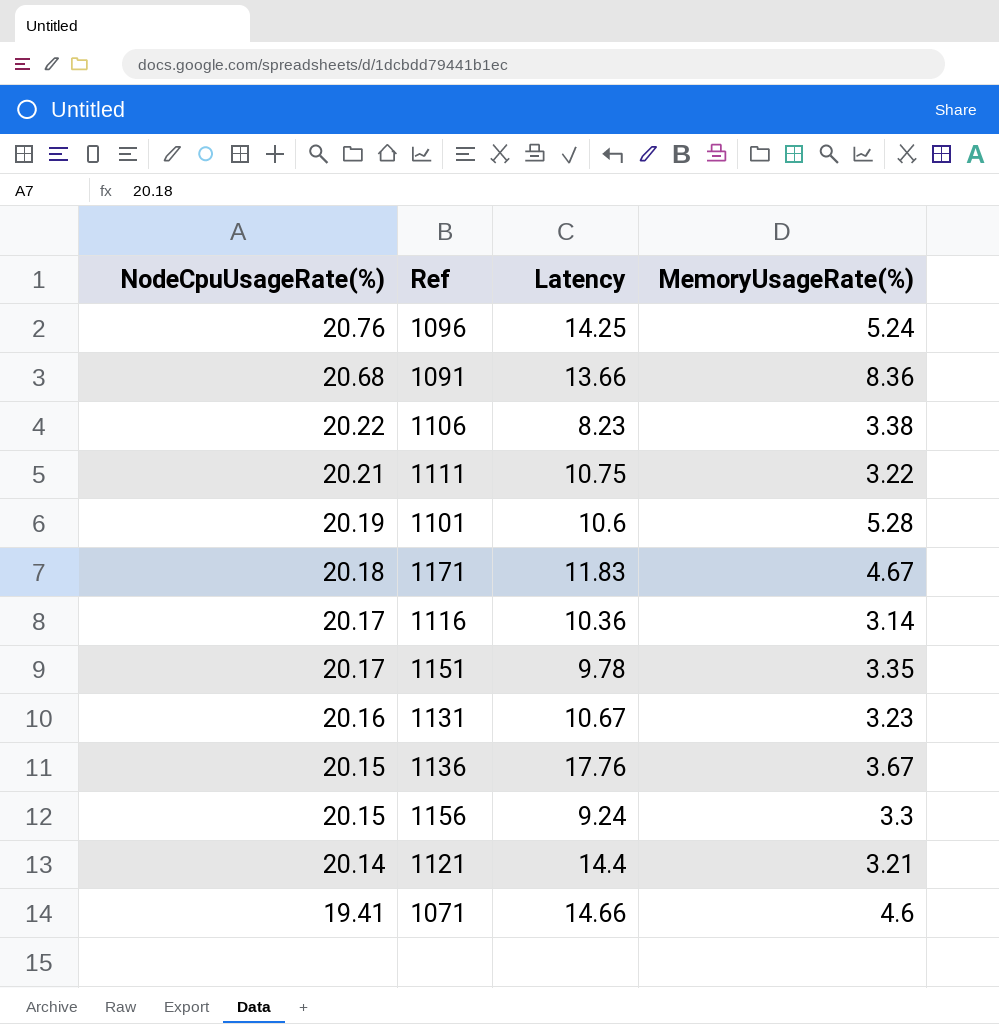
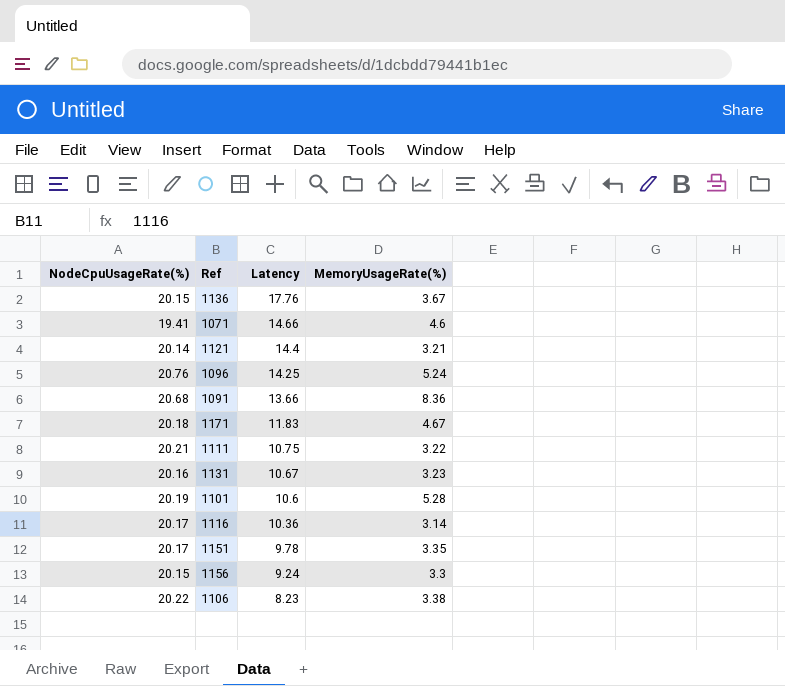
row order: NodeCpuUsageRate(%) descending -> Latency descending

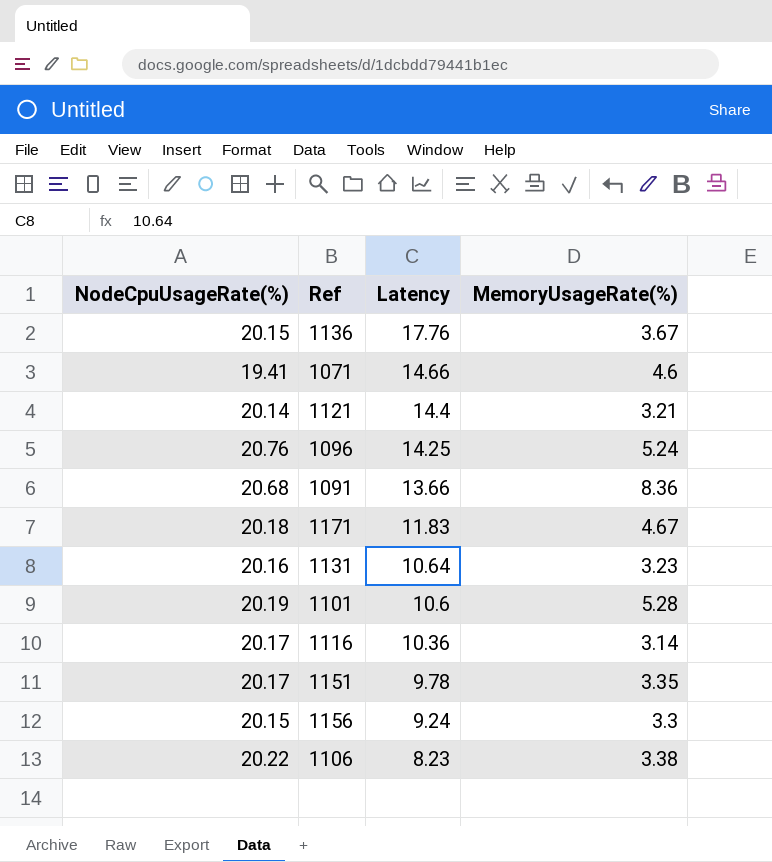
row 1111: 20.21 | 10.75 | 3.22 -> none
1131 | Latency: 10.67 -> 10.64

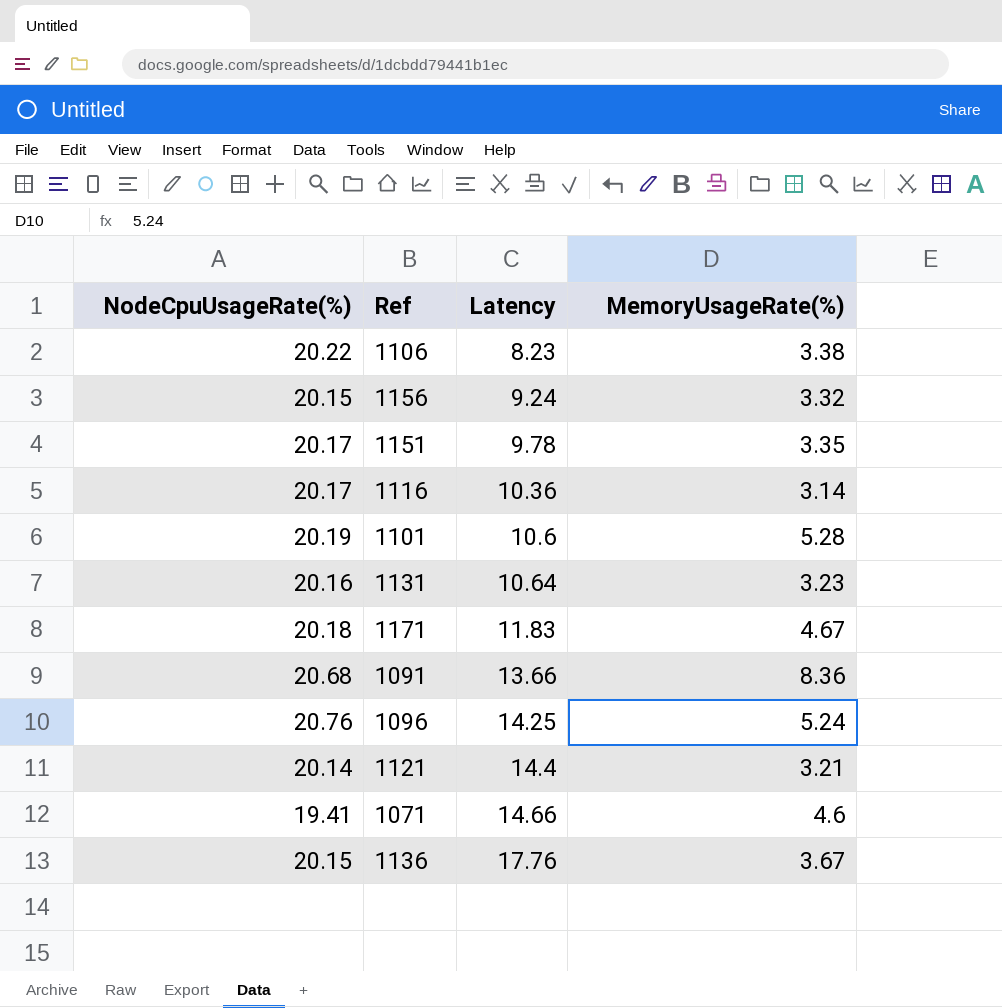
row order: Latency descending -> Latency ascending
1156 | MemoryUsageRate(%): 3.3 -> 3.32

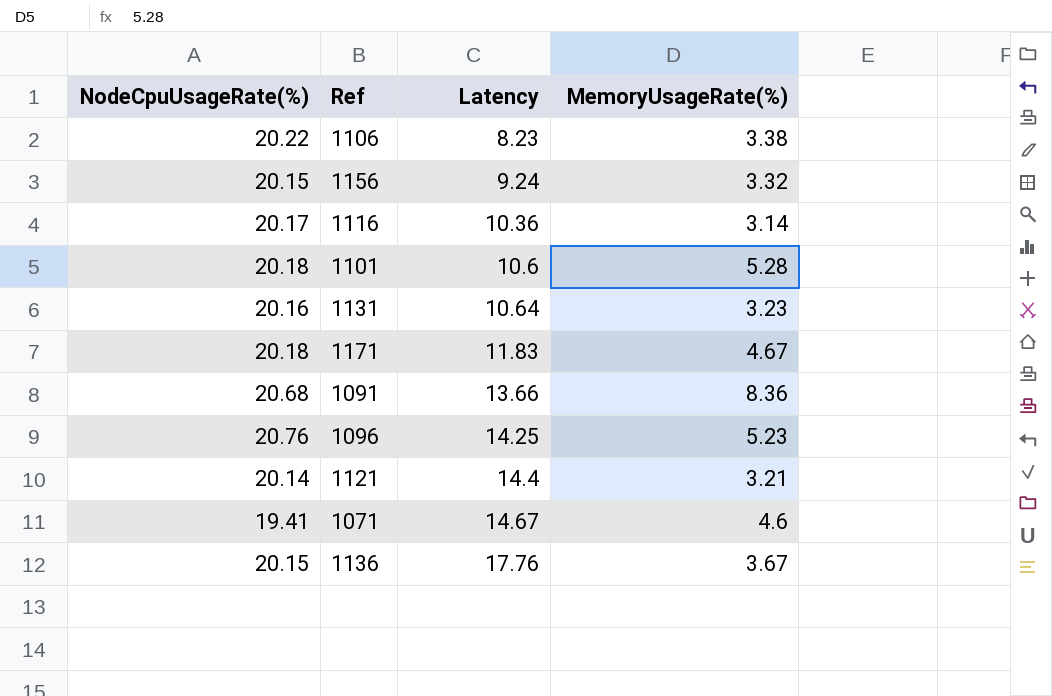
row 1151: 20.17 | 9.78 | 3.35 -> none
1101 | NodeCpuUsageRate(%): 20.19 -> 20.18
1096 | MemoryUsageRate(%): 5.24 -> 5.23
1071 | Latency: 14.66 -> 14.67

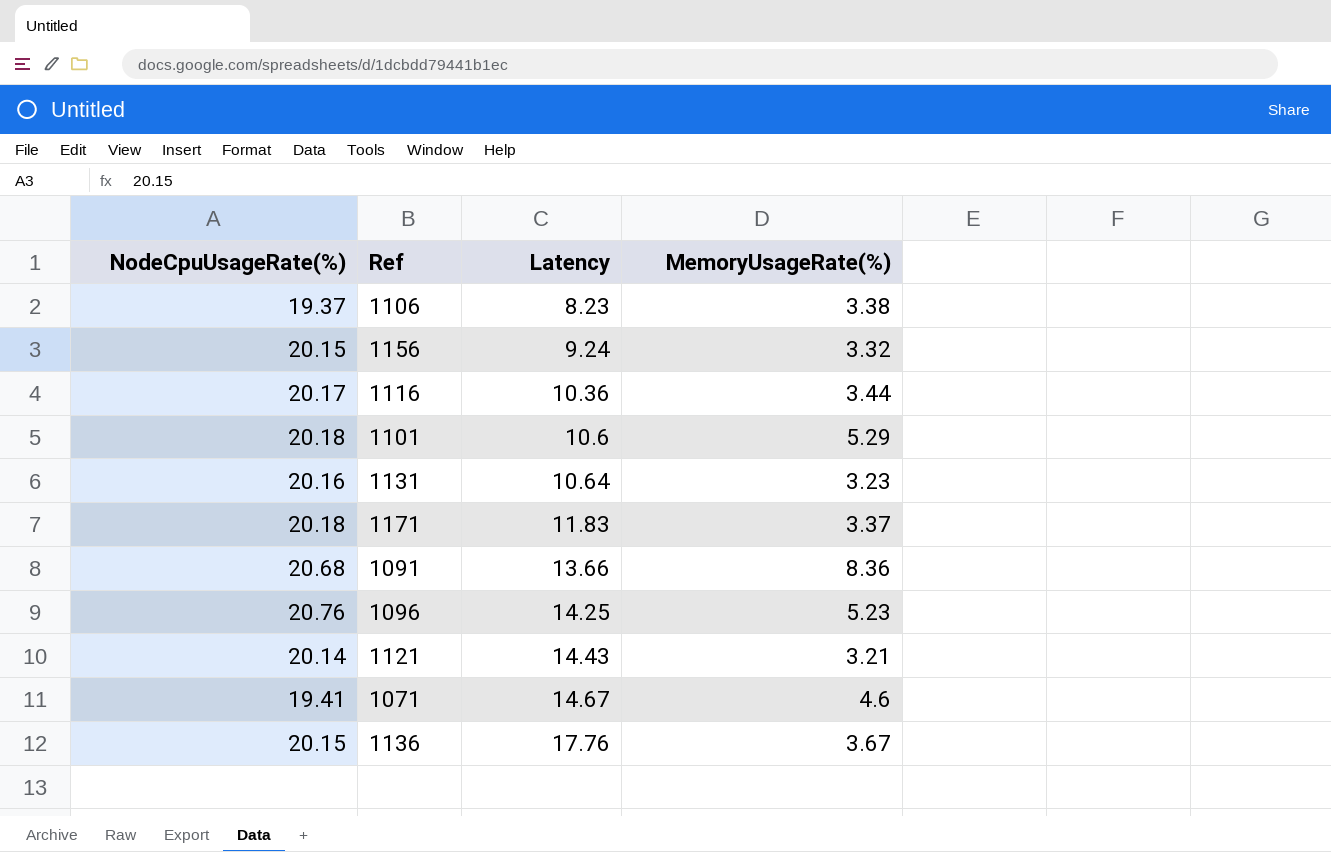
1106 | NodeCpuUsageRate(%): 20.22 -> 19.37
1116 | MemoryUsageRate(%): 3.14 -> 3.44
1101 | MemoryUsageRate(%): 5.28 -> 5.29
1171 | MemoryUsageRate(%): 4.67 -> 3.37
1121 | Latency: 14.4 -> 14.43

